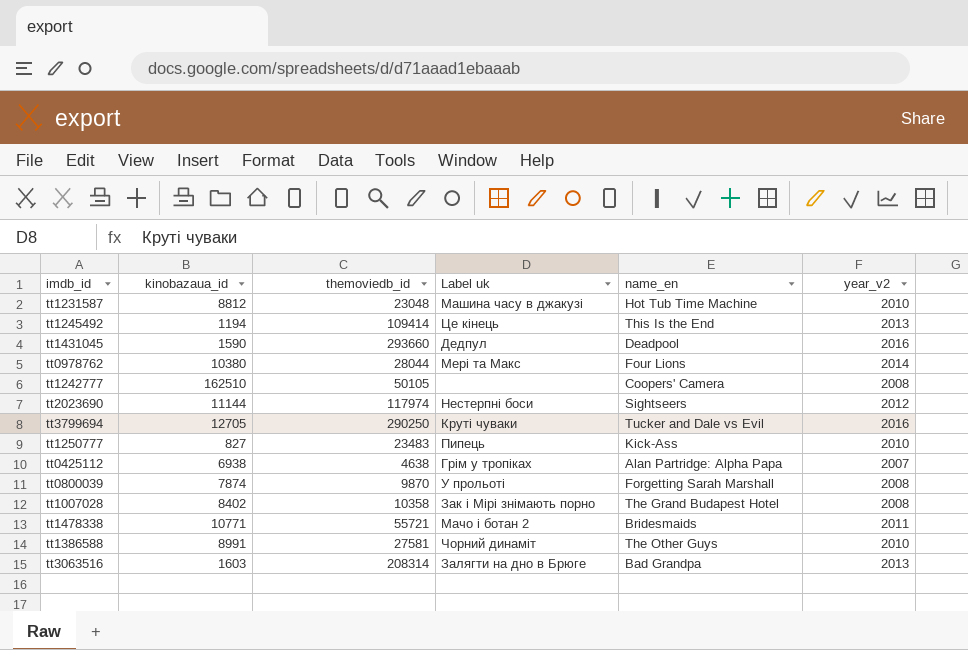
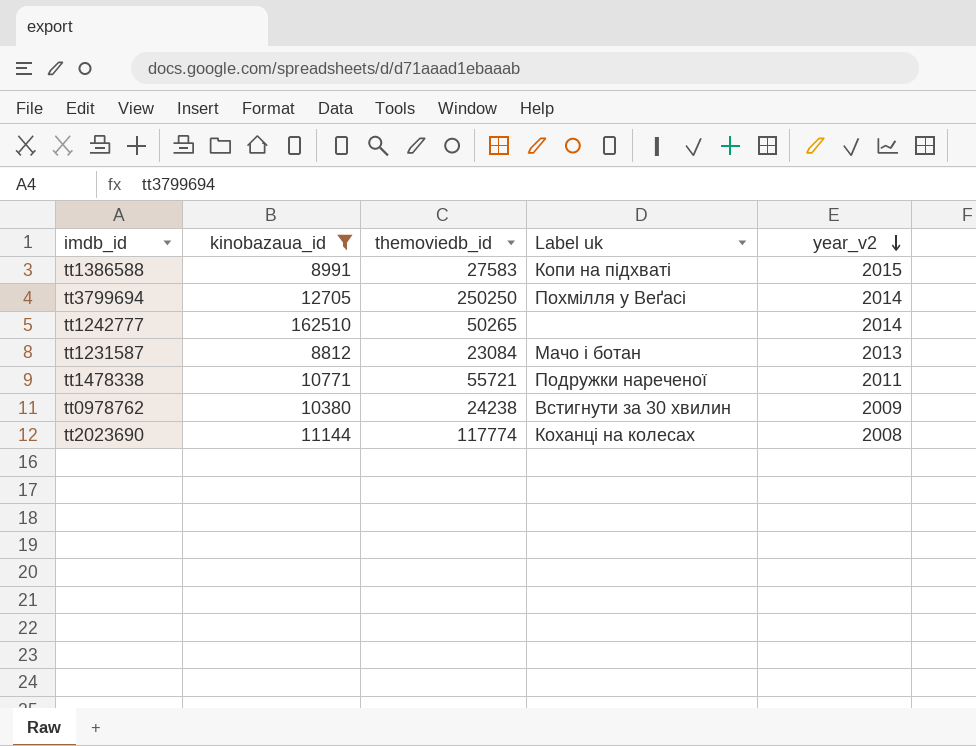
filter: none -> kinobazaua_id >= 8812
row order: none -> year_v2 descending
column name_en | position: 5 -> none
tt1386588 | themoviedb_id: 27581 -> 27583
tt1386588 | Label uk: Чорний динаміт -> Копи на підхваті
tt1386588 | year_v2: 2010 -> 2015
tt3799694 | themoviedb_id: 290250 -> 250250
tt3799694 | Label uk: Круті чуваки -> Похмілля у Веґасі
tt3799694 | year_v2: 2016 -> 2014
tt1242777 | themoviedb_id: 50105 -> 50265
tt1242777 | year_v2: 2008 -> 2014
tt1231587 | themoviedb_id: 23048 -> 23084
tt1231587 | Label uk: Машина часу в джакузі -> Мачо і ботан
tt1231587 | year_v2: 2010 -> 2013
tt1478338 | Label uk: Мачо і ботан 2 -> Подружки нареченої
tt0978762 | themoviedb_id: 28044 -> 24238
tt0978762 | Label uk: Мері та Макс -> Встигнути за 30 хвилин
tt0978762 | year_v2: 2014 -> 2009
tt2023690 | themoviedb_id: 117974 -> 117774
tt2023690 | Label uk: Нестерпні боси -> Коханці на колесах
tt2023690 | year_v2: 2012 -> 2008

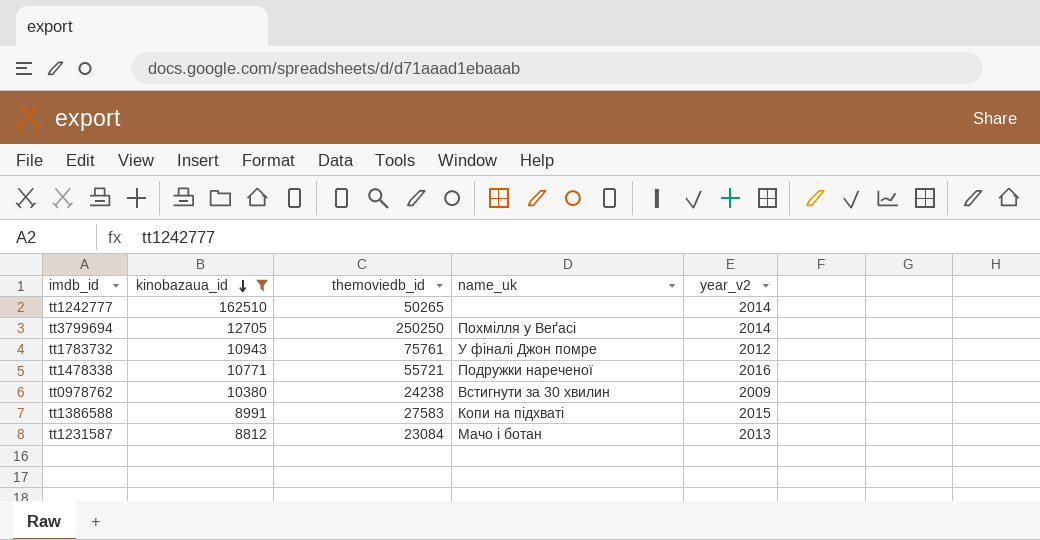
row order: year_v2 descending -> kinobazaua_id descending
column name: Label uk -> name_uk
row tt2023690: 11144 | 117774 | Коханці на колесах | 2008 -> none
row tt1783732: none -> 10943 | 75761 | У фіналі Джон помре | 2012
tt1478338 | year_v2: 2011 -> 2016

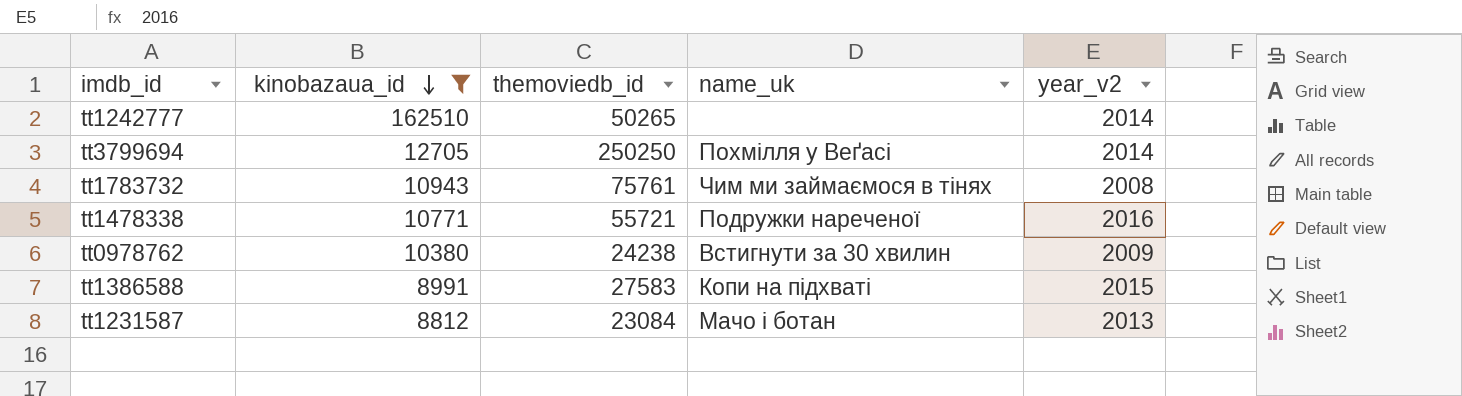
tt1783732 | name_uk: У фіналі Джон помре -> Чим ми займаємося в тінях
tt1783732 | year_v2: 2012 -> 2008

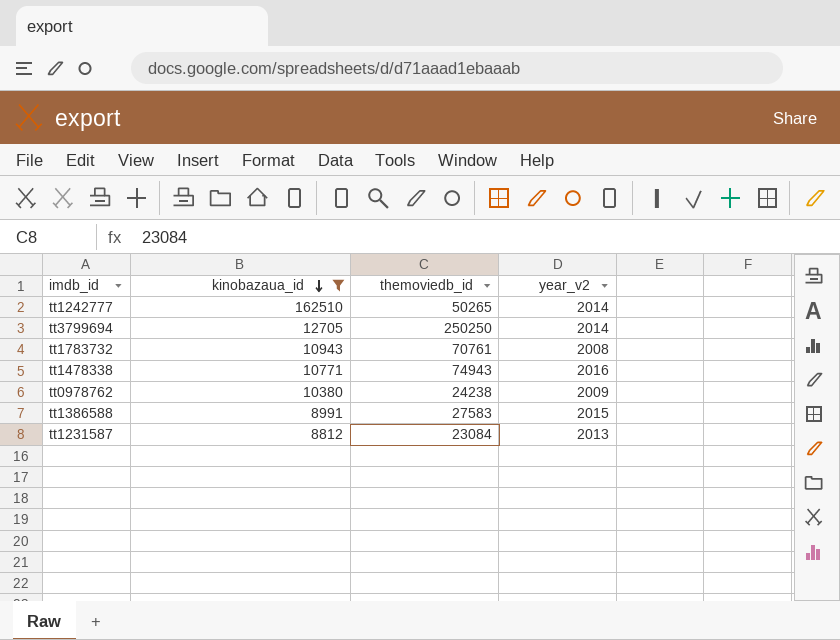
column name_uk | position: 4 -> none
tt1783732 | themoviedb_id: 75761 -> 70761
tt1478338 | themoviedb_id: 55721 -> 74943

